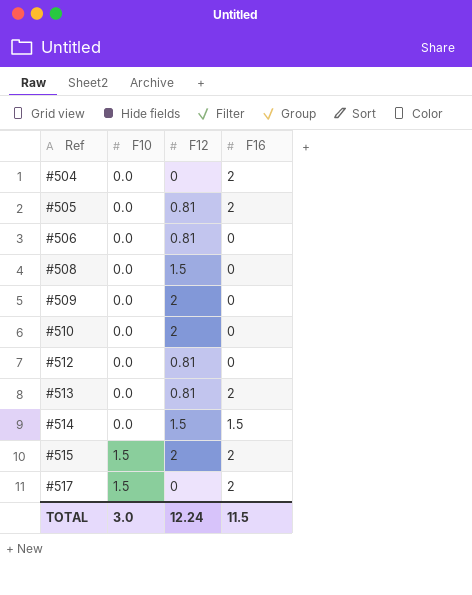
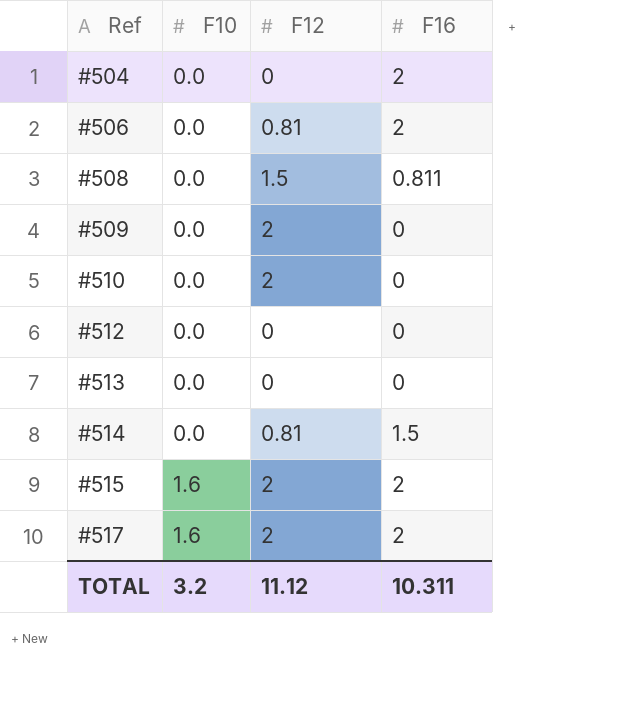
row #505: 0.0 | 0.81 | 2 -> none
#506 | F16: 0 -> 2
#508 | F16: 0 -> 0.811
#512 | F12: 0.81 -> 0
#513 | F12: 0.81 -> 0
#513 | F16: 2 -> 0
#514 | F12: 1.5 -> 0.81
#515 | F10: 1.5 -> 1.6
#517 | F10: 1.5 -> 1.6
#517 | F12: 0 -> 2
TOTAL | F10: 3.0 -> 3.2
TOTAL | F12: 12.24 -> 11.12
TOTAL | F16: 11.5 -> 10.311

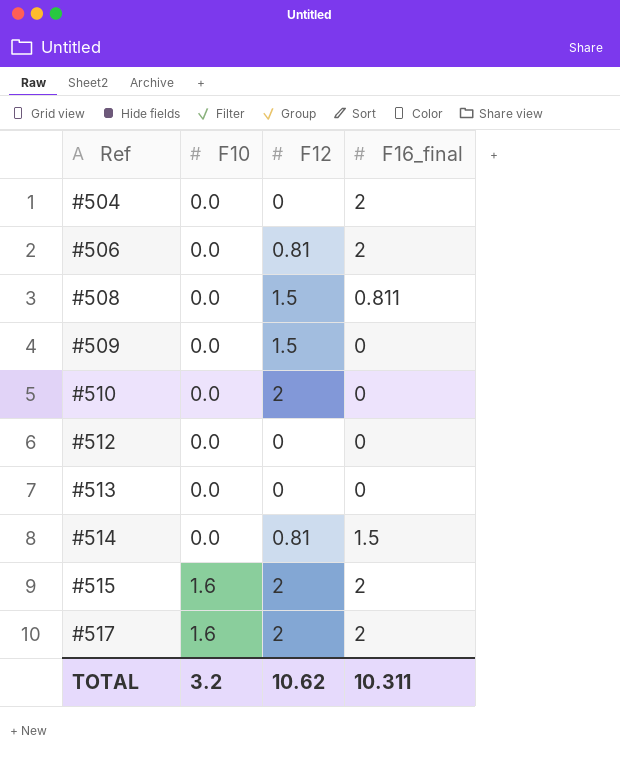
column name: F16 -> F16_final
#509 | F12: 2 -> 1.5
TOTAL | F12: 11.12 -> 10.62

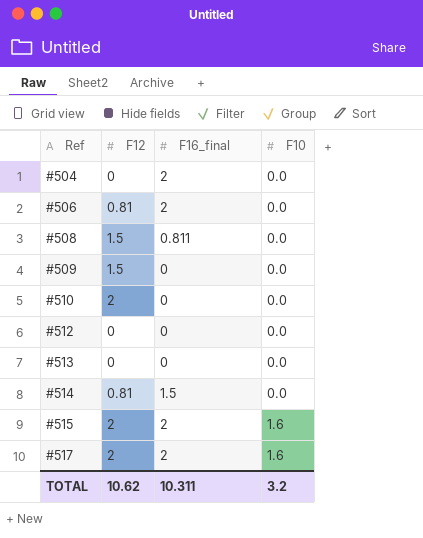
column F10 | position: 2 -> 4

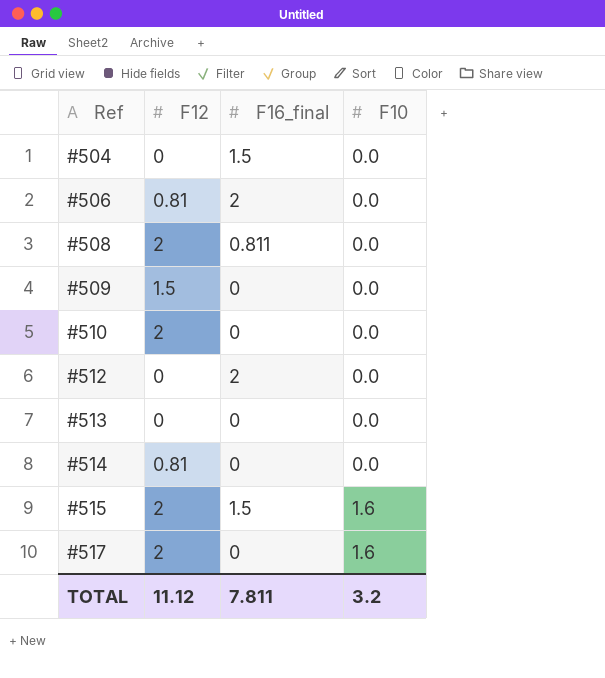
#504 | F16_final: 2 -> 1.5
#508 | F12: 1.5 -> 2
#512 | F16_final: 0 -> 2
#514 | F16_final: 1.5 -> 0
#515 | F16_final: 2 -> 1.5
#517 | F16_final: 2 -> 0
TOTAL | F12: 10.62 -> 11.12
TOTAL | F16_final: 10.311 -> 7.811

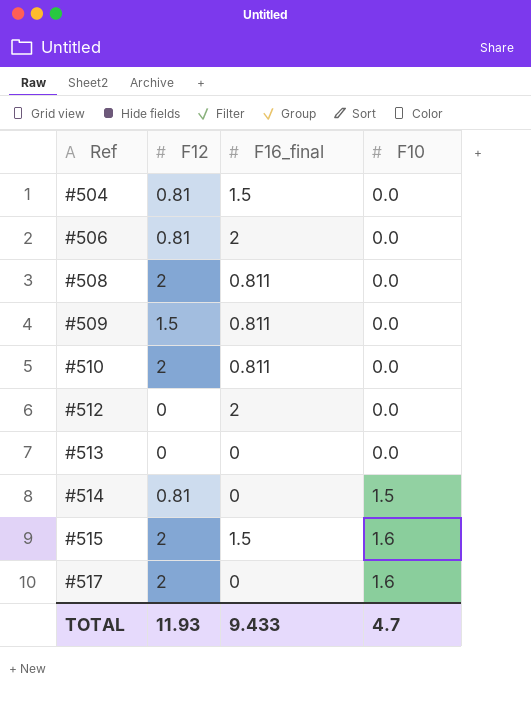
#504 | F12: 0 -> 0.81
#509 | F16_final: 0 -> 0.811
#510 | F16_final: 0 -> 0.811
#514 | F10: 0.0 -> 1.5
TOTAL | F12: 11.12 -> 11.93
TOTAL | F16_final: 7.811 -> 9.433
TOTAL | F10: 3.2 -> 4.7

